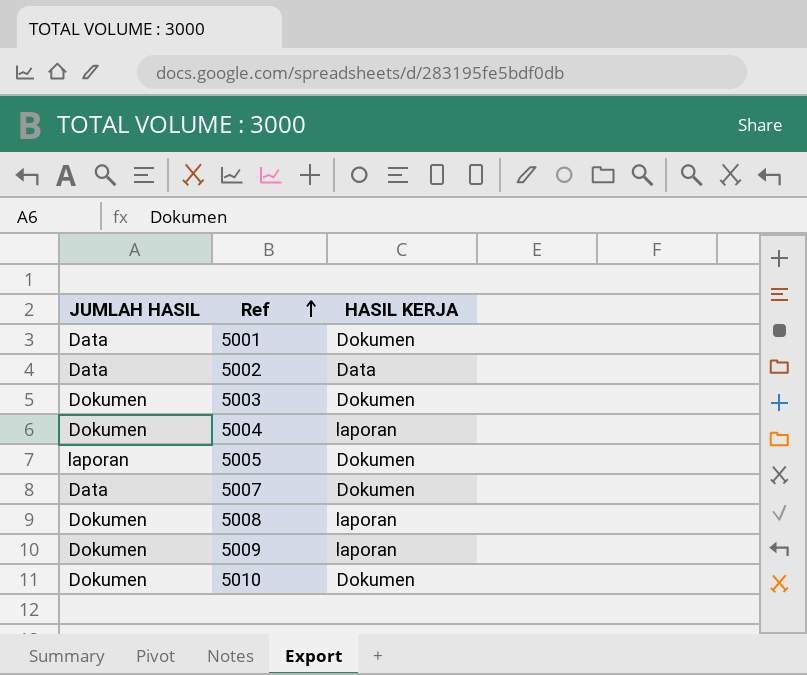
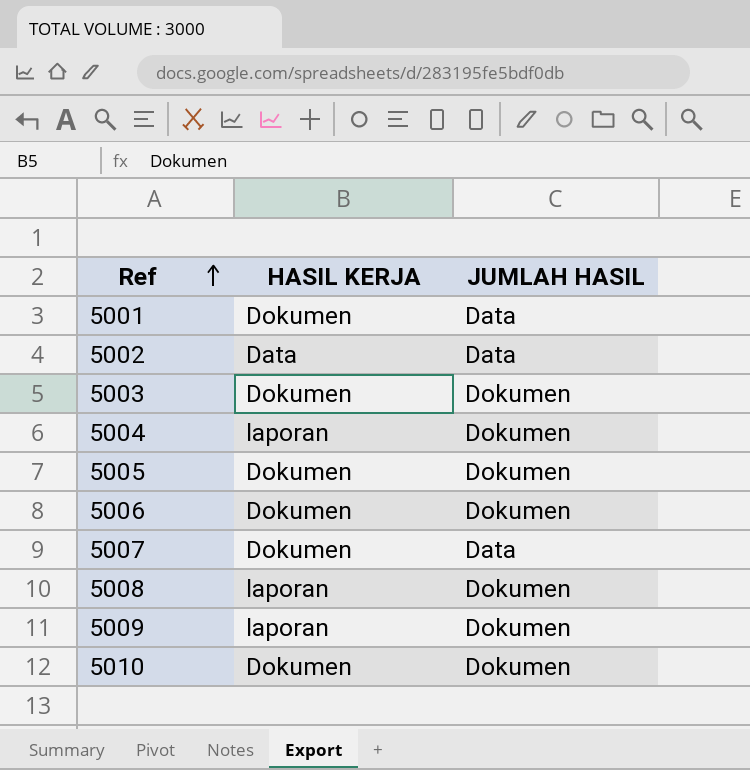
column JUMLAH HASIL | position: 1 -> 3
5005 | JUMLAH HASIL: laporan -> Dokumen
row 5006: none -> Dokumen | Dokumen

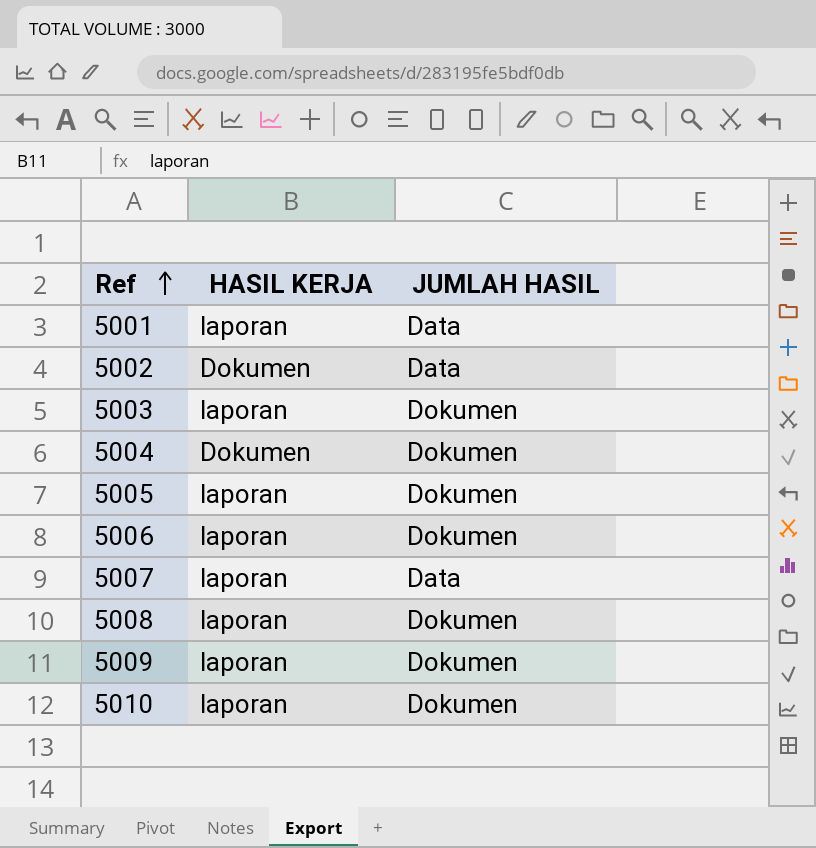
5001 | HASIL KERJA: Dokumen -> laporan
5002 | HASIL KERJA: Data -> Dokumen
5003 | HASIL KERJA: Dokumen -> laporan
5004 | HASIL KERJA: laporan -> Dokumen
5005 | HASIL KERJA: Dokumen -> laporan
5006 | HASIL KERJA: Dokumen -> laporan
5007 | HASIL KERJA: Dokumen -> laporan
5010 | HASIL KERJA: Dokumen -> laporan

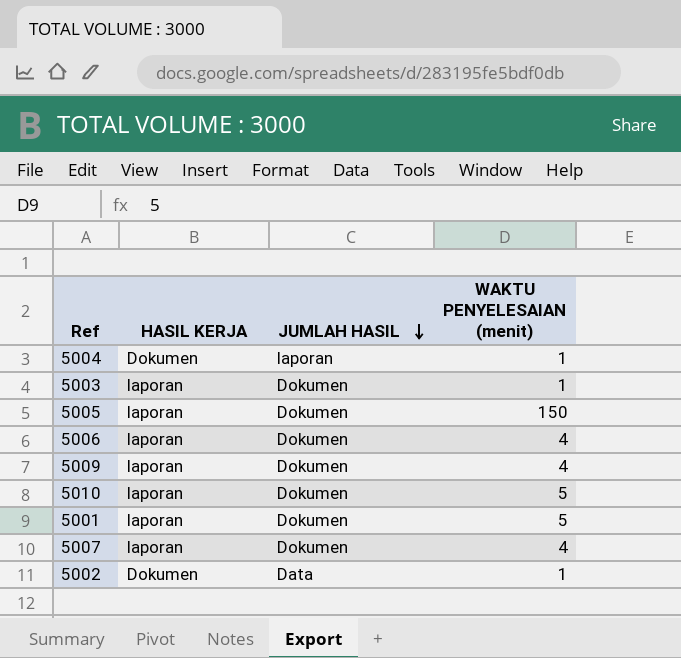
row order: Ref ascending -> JUMLAH HASIL descending
column WAKTU PENYELESAIAN (menit) | position: none -> 4
row 5008: laporan | Dokumen -> none
5004 | JUMLAH HASIL: Dokumen -> laporan
5001 | JUMLAH HASIL: Data -> Dokumen
5007 | JUMLAH HASIL: Data -> Dokumen

